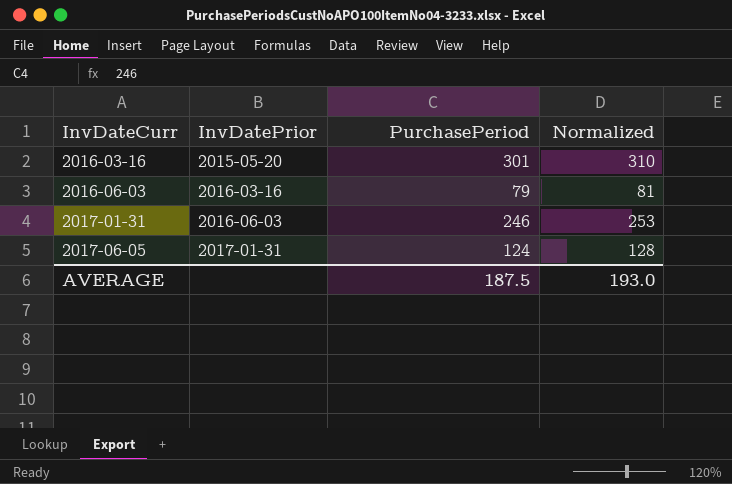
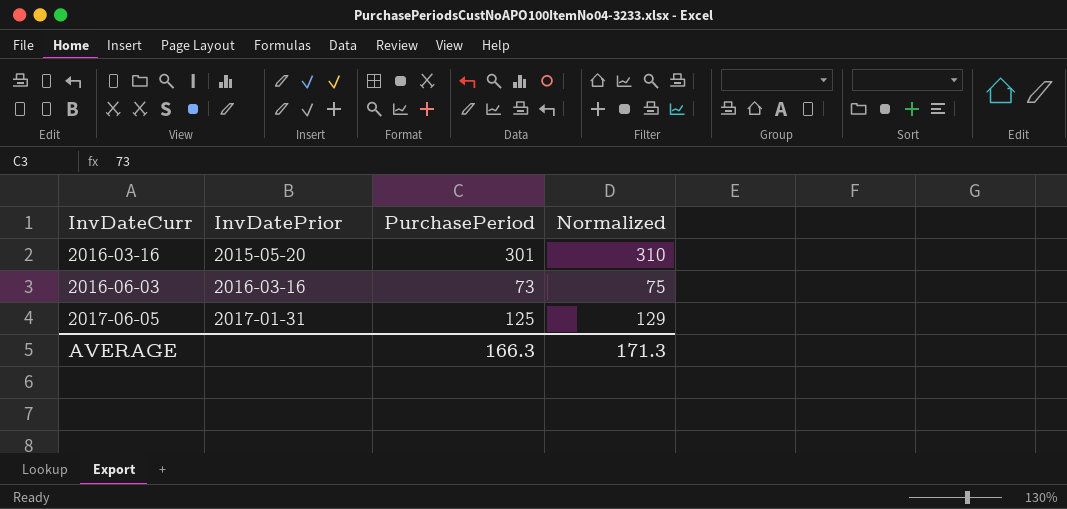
row 2017-01-31: 2016-06-03 | 246 | 253 -> none
2016-06-03 | PurchasePeriod: 79 -> 73
2016-06-03 | Normalized: 81 -> 75
2017-06-05 | PurchasePeriod: 124 -> 125
2017-06-05 | Normalized: 128 -> 129
AVERAGE | PurchasePeriod: 187.5 -> 166.3
AVERAGE | Normalized: 193.0 -> 171.3

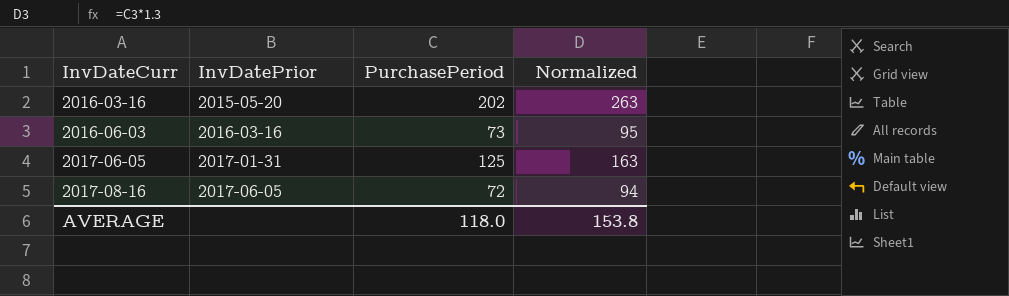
column Normalized | formula: [PurchasePeriod] * 1.03 -> [PurchasePeriod] * 1.3
2016-03-16 | PurchasePeriod: 301 -> 202
row 2017-08-16: none -> 2017-06-05 | 72 | 94
AVERAGE | PurchasePeriod: 166.3 -> 118.0
AVERAGE | Normalized: 171.3 -> 153.8

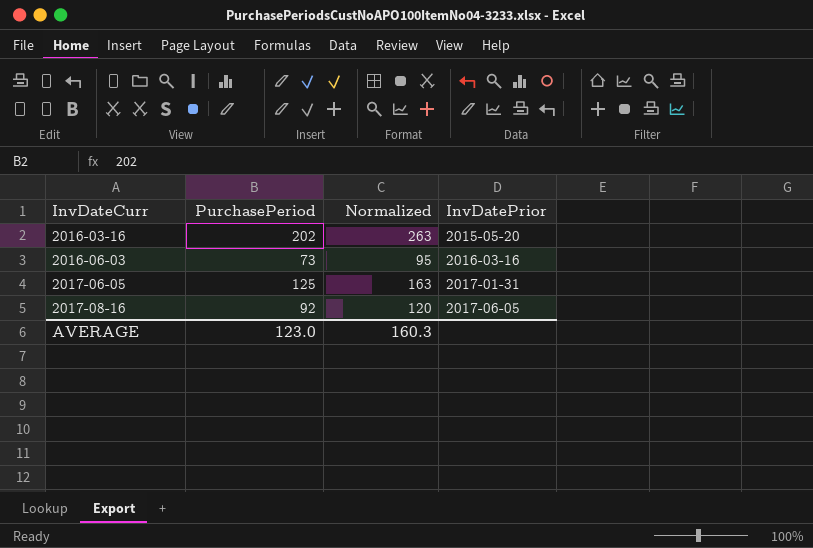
column InvDatePrior | position: 2 -> 4
2017-08-16 | PurchasePeriod: 72 -> 92
2017-08-16 | Normalized: 94 -> 120
AVERAGE | PurchasePeriod: 118.0 -> 123.0
AVERAGE | Normalized: 153.8 -> 160.3

